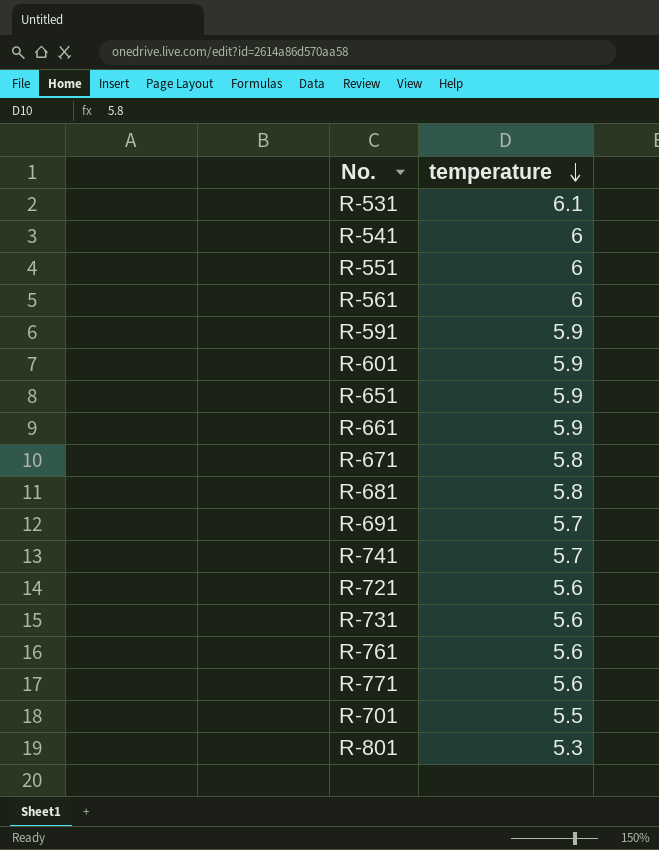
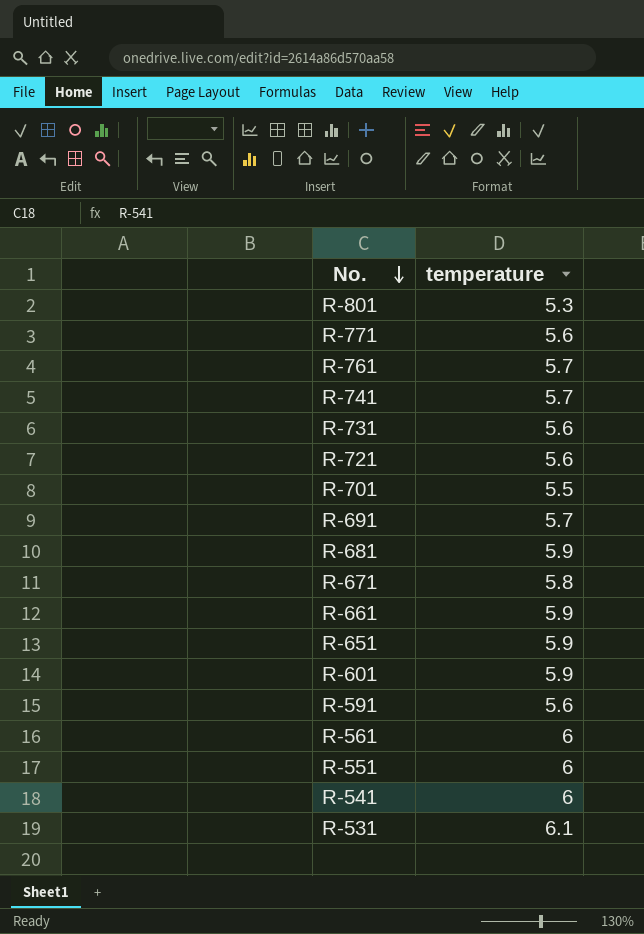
row order: temperature descending -> No. descending
R-761 | temperature: 5.6 -> 5.7
R-681 | temperature: 5.8 -> 5.9
R-591 | temperature: 5.9 -> 5.6

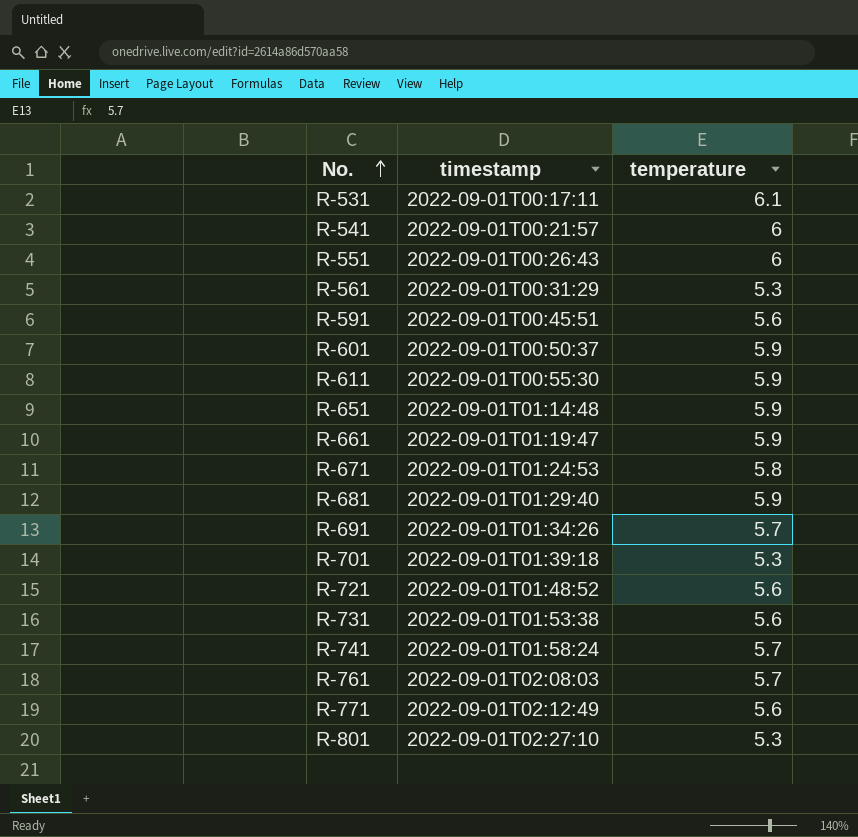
row order: No. descending -> No. ascending
column timestamp | position: none -> 2
R-561 | temperature: 6 -> 5.3
row R-611: none -> 2022-09-01T00:55:30 | 5.9
R-701 | temperature: 5.5 -> 5.3

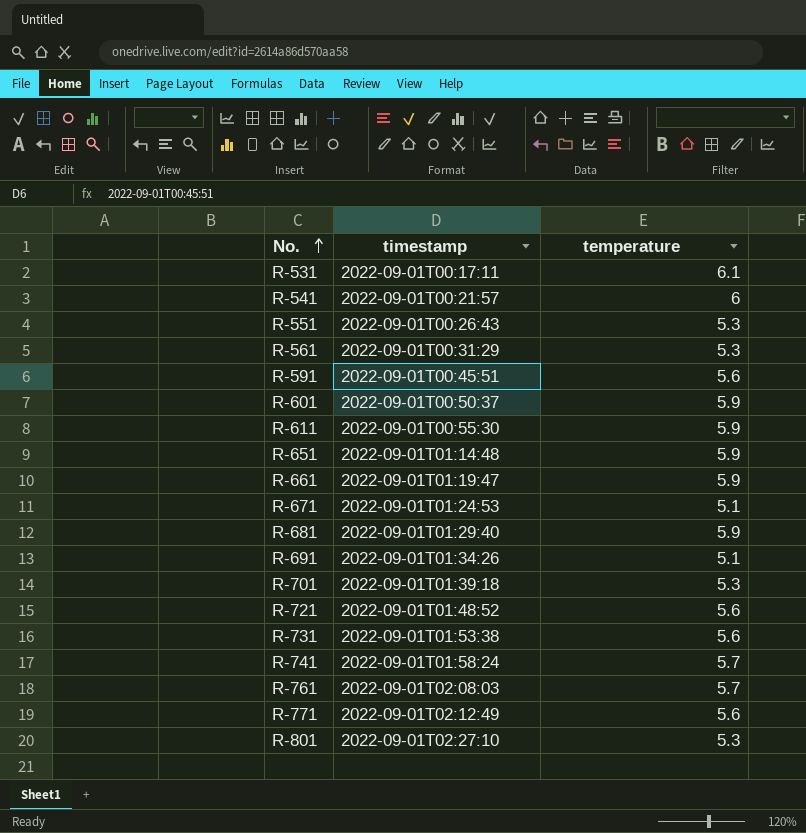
R-551 | temperature: 6 -> 5.3
R-671 | temperature: 5.8 -> 5.1
R-691 | temperature: 5.7 -> 5.1

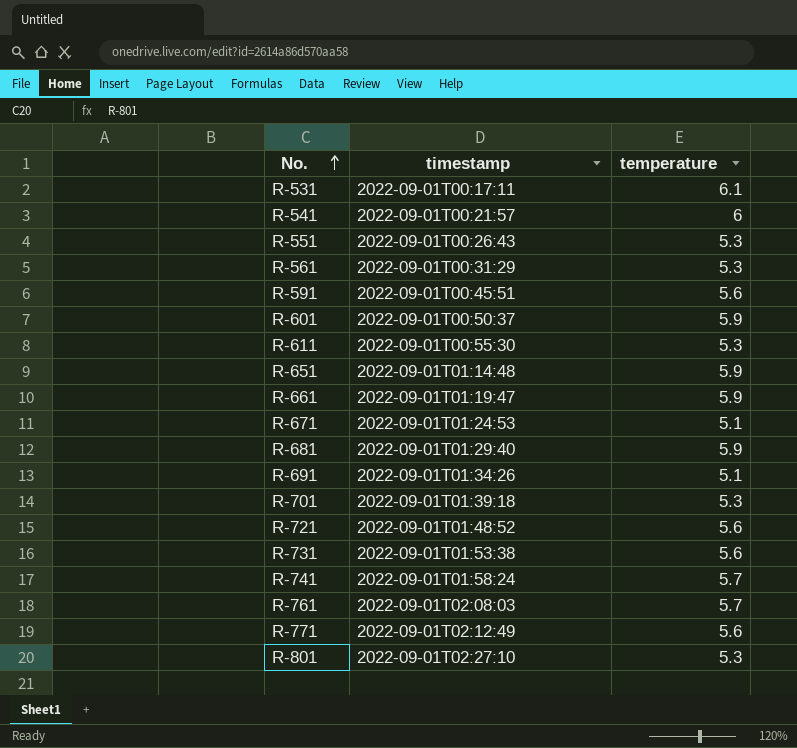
R-611 | temperature: 5.9 -> 5.3

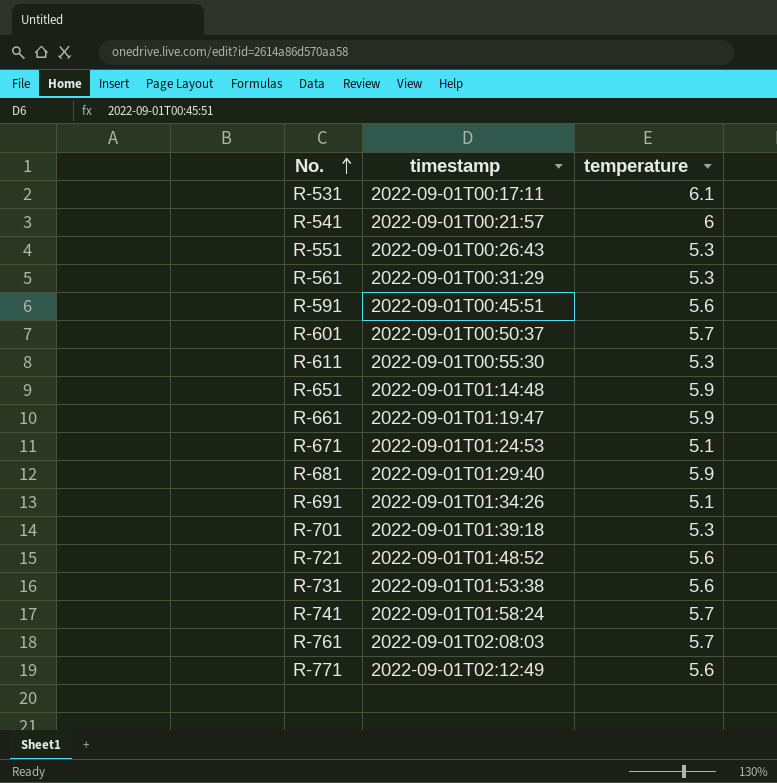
row R-801: 2022-09-01T02:27:10 | 5.3 -> none
R-601 | temperature: 5.9 -> 5.7

